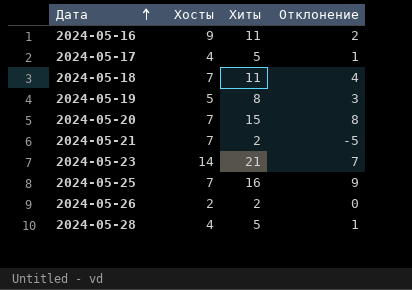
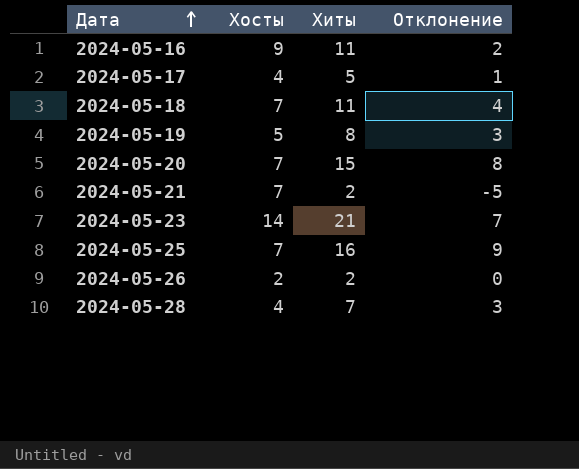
2024-05-28 | Хиты: 5 -> 7
2024-05-28 | Отклонение: 1 -> 3

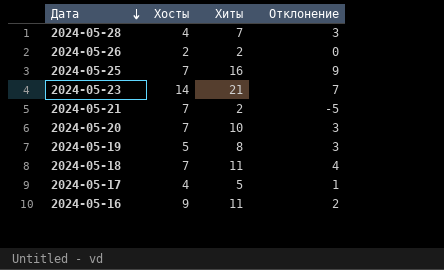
row order: Дата ascending -> Дата descending
2024-05-20 | Хиты: 15 -> 10
2024-05-20 | Отклонение: 8 -> 3

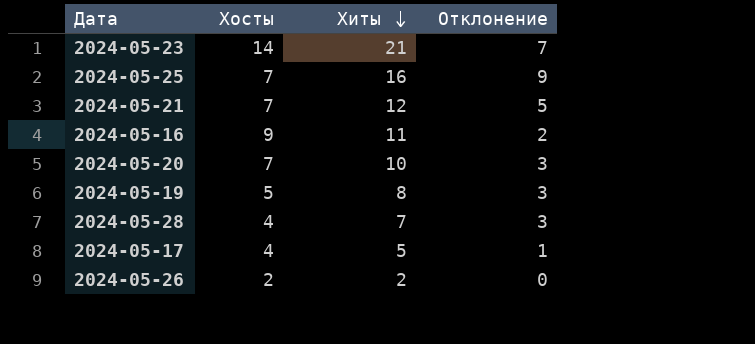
row order: Дата descending -> Хиты descending
row 2024-05-18: 7 | 11 | 4 -> none
2024-05-21 | Хиты: 2 -> 12
2024-05-21 | Отклонение: -5 -> 5

